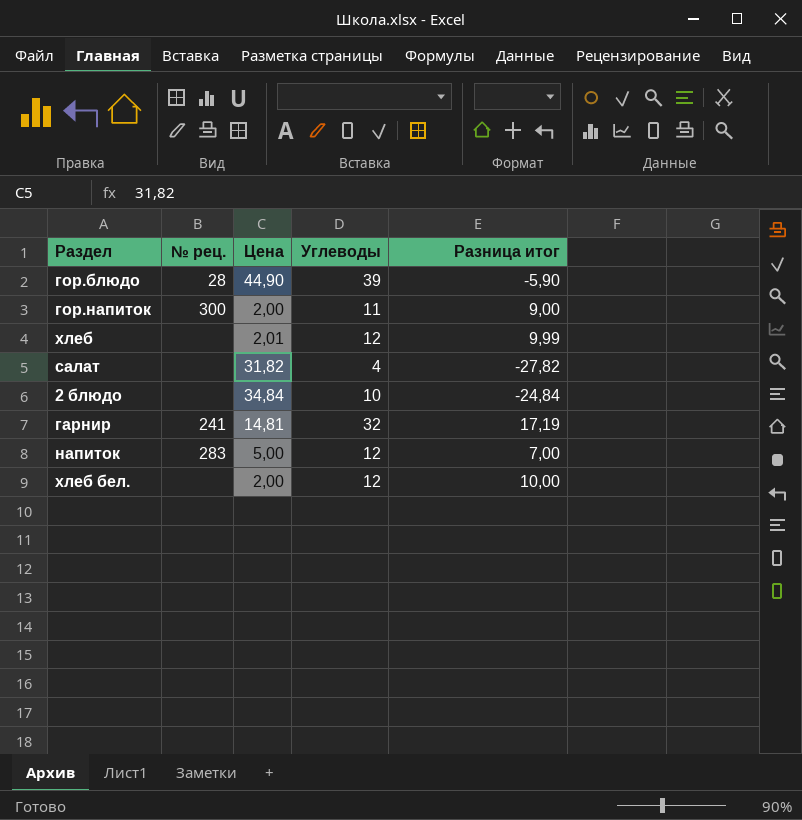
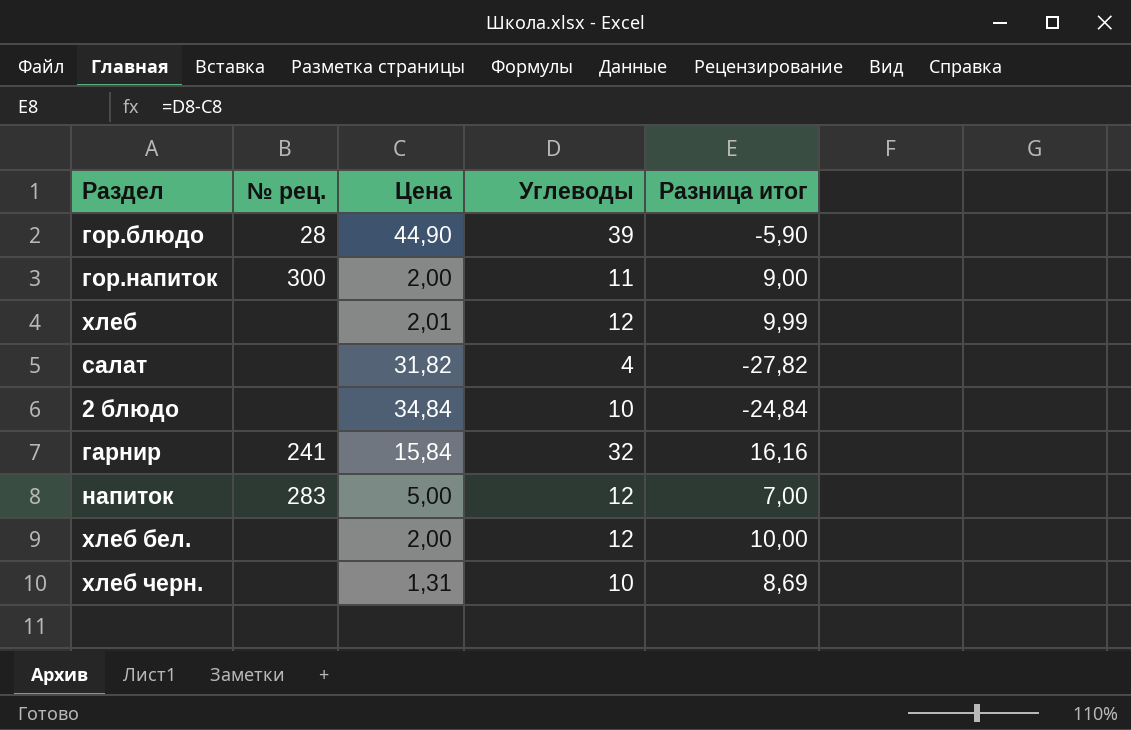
гарнир | Цена: 14,81 -> 15,84
гарнир | Разница итог: 17,19 -> 16,16
row хлеб черн.: none -> none | 1,31 | 10 | 8,69

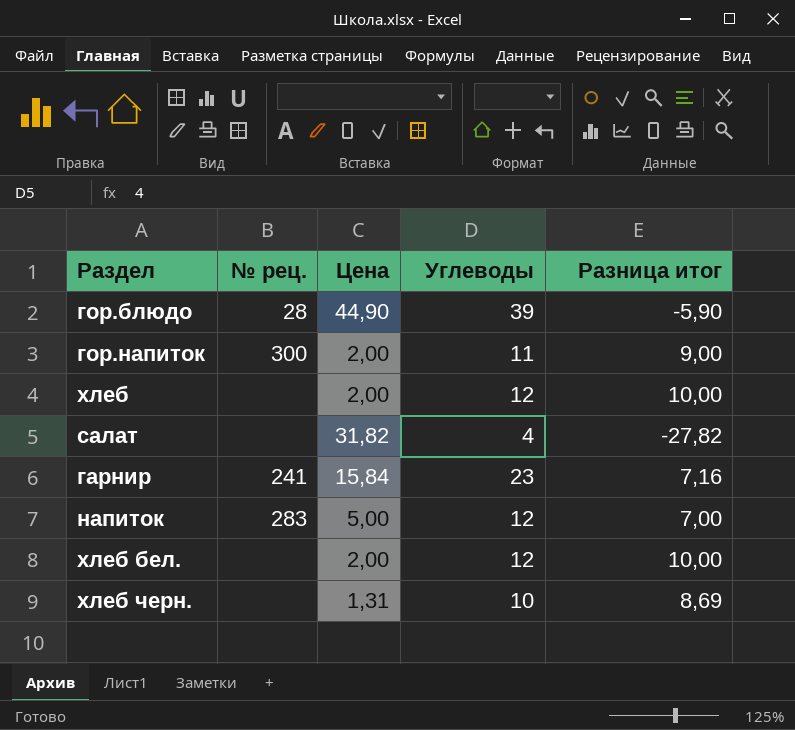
row 2 блюдо: none | 34,84 | 10 | -24,84 -> none
хлеб | Цена: 2,01 -> 2,00
хлеб | Разница итог: 9,99 -> 10,00
гарнир | Углеводы: 32 -> 23
гарнир | Разница итог: 16,16 -> 7,16

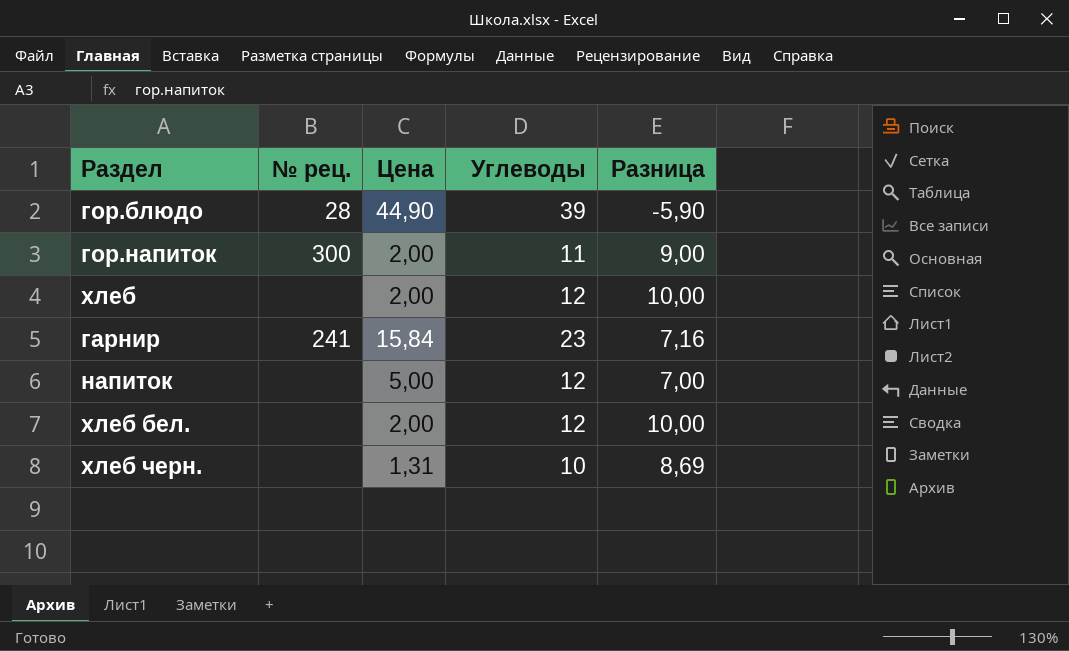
column name: Разница итог -> Разница
row салат: none | 31,82 | 4 | -27,82 -> none
напиток | № рец.: 283 -> none

